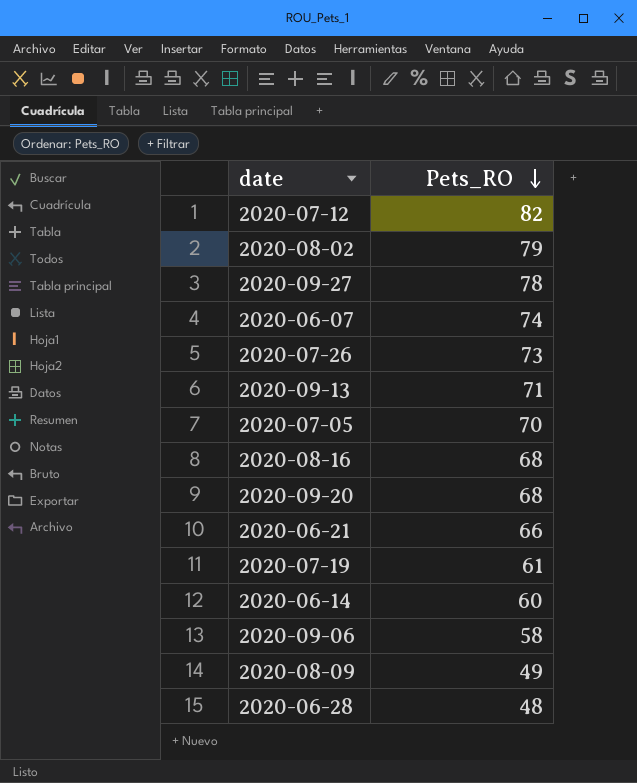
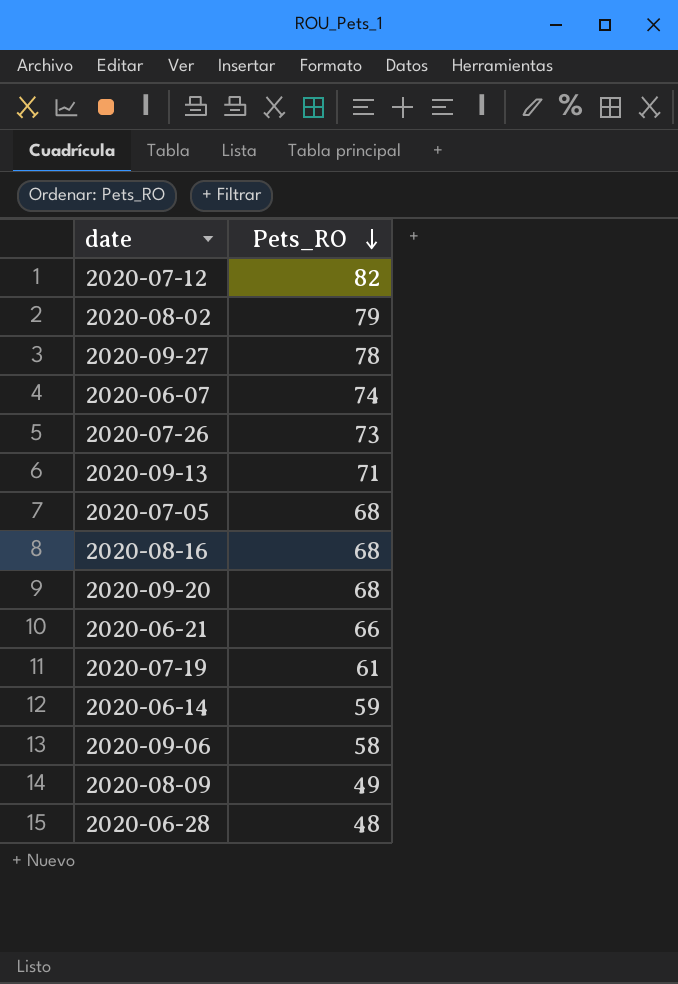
2020-07-05 | Pets_RO: 70 -> 68
2020-06-14 | Pets_RO: 60 -> 59

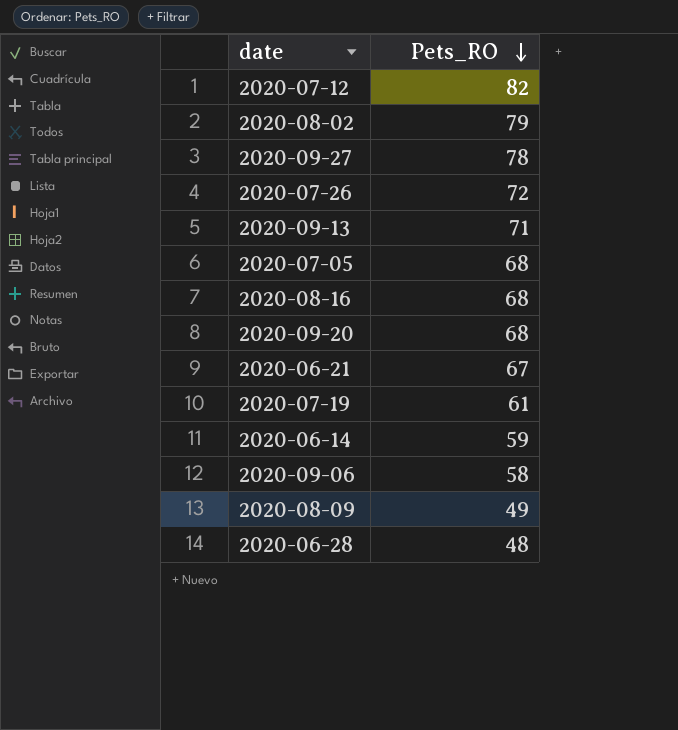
row 2020-06-07: 74 -> none
2020-07-26 | Pets_RO: 73 -> 72
2020-06-21 | Pets_RO: 66 -> 67

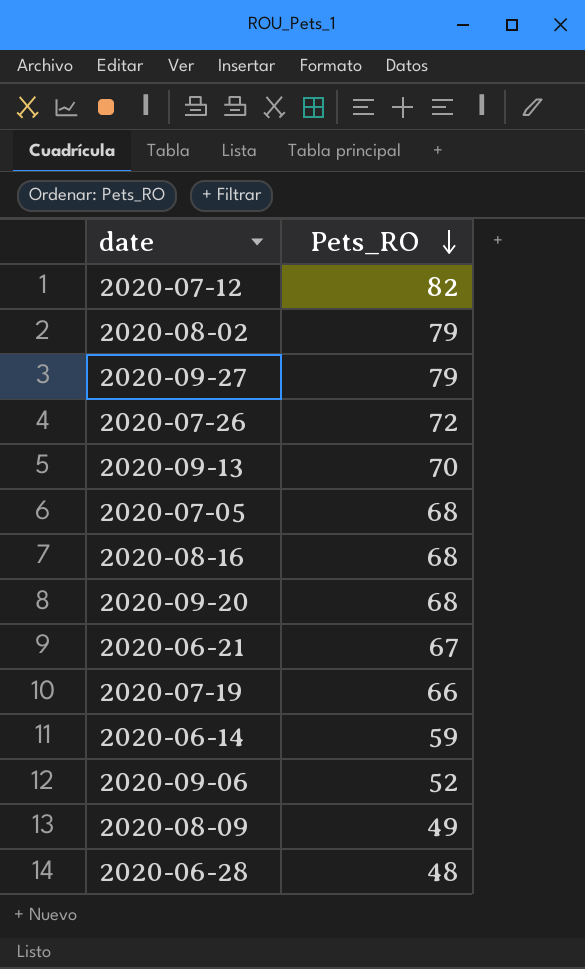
2020-09-27 | Pets_RO: 78 -> 79
2020-09-13 | Pets_RO: 71 -> 70
2020-07-19 | Pets_RO: 61 -> 66
2020-09-06 | Pets_RO: 58 -> 52

